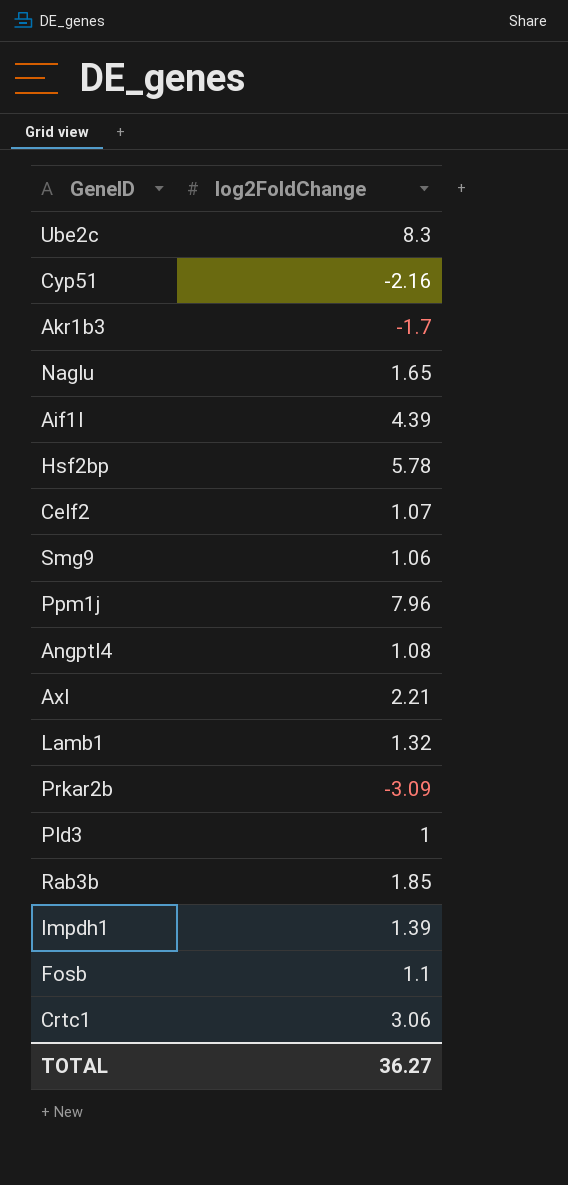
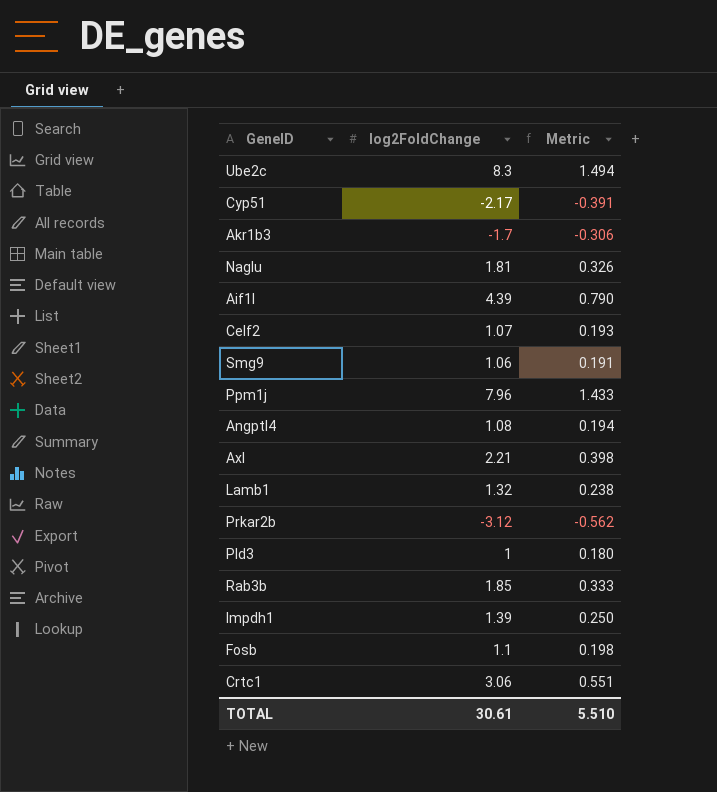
column Metric | formula: none -> [log2FoldChange] * 0.18
row Hsf2bp: 5.78 -> none
Cyp51 | log2FoldChange: -2.16 -> -2.17
Naglu | log2FoldChange: 1.65 -> 1.81
Prkar2b | log2FoldChange: -3.09 -> -3.12
TOTAL | log2FoldChange: 36.27 -> 30.61

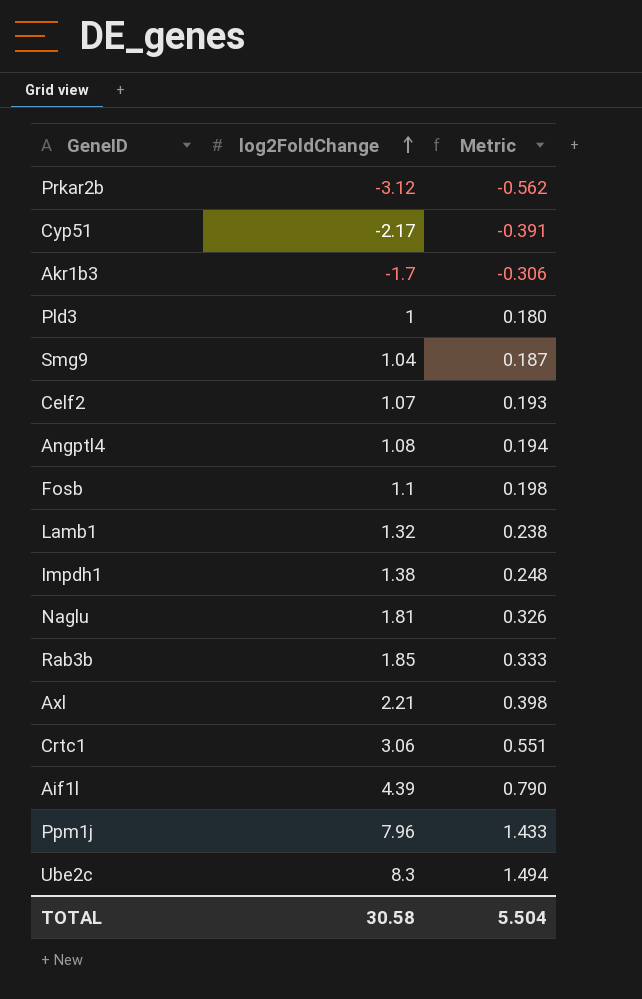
row order: none -> log2FoldChange ascending
Smg9 | log2FoldChange: 1.06 -> 1.04
Smg9 | Metric: 0.191 -> 0.187
Impdh1 | log2FoldChange: 1.39 -> 1.38
Impdh1 | Metric: 0.250 -> 0.248
TOTAL | log2FoldChange: 30.61 -> 30.58
TOTAL | Metric: 5.510 -> 5.504

